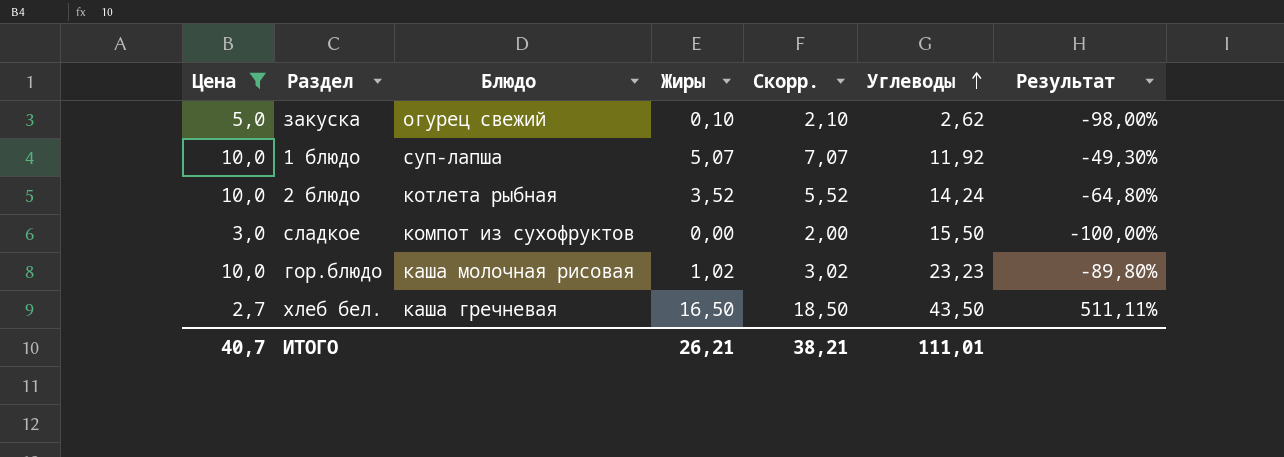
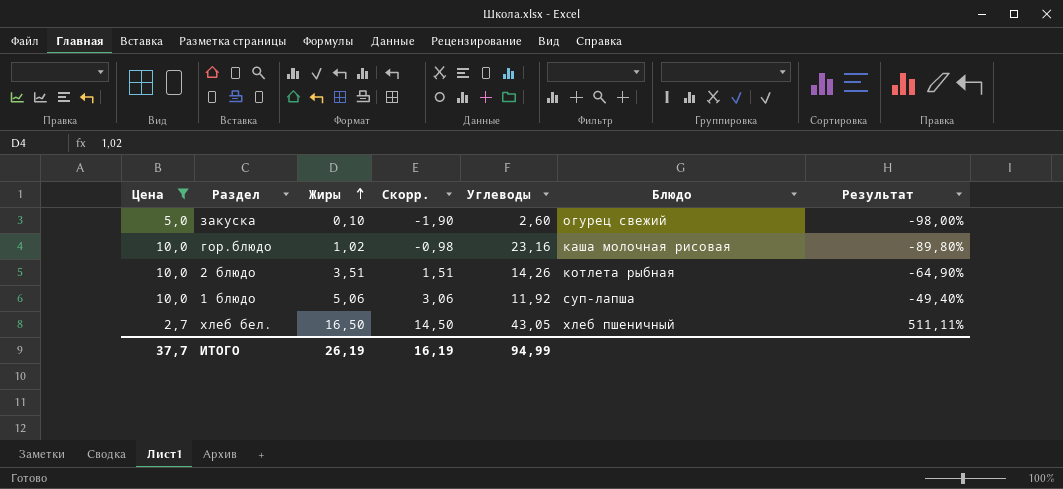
row order: Углеводы ascending -> Жиры ascending
column Скорр. | formula: [Жиры] + 2 -> [Жиры] - 2
column Блюдо | position: 3 -> 6
row сладкое: 3,0 | компот из сухофруктов | 0,00 | 2,00 | 15,50 | -100,00% -> none
закуска | Углеводы: 2,62 -> 2,60
гор.блюдо | Углеводы: 23,23 -> 23,16
2 блюдо | Жиры: 3,52 -> 3,51
2 блюдо | Углеводы: 14,24 -> 14,26
2 блюдо | Результат: -64,80% -> -64,90%
1 блюдо | Жиры: 5,07 -> 5,06
1 блюдо | Результат: -49,30% -> -49,40%
хлеб бел. | Углеводы: 43,50 -> 43,05
хлеб бел. | Блюдо: каша гречневая -> хлеб пшеничный
ИТОГО | Цена: 40,7 -> 37,7
ИТОГО | Жиры: 26,21 -> 26,19
ИТОГО | Скорр.: 38,21 -> 16,19
ИТОГО | Углеводы: 111,01 -> 94,99

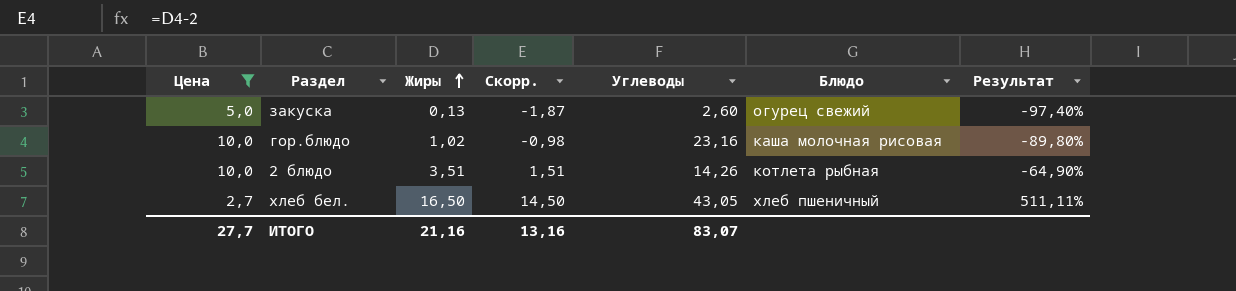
row 1 блюдо: 10,0 | 5,06 | 3,06 | 11,92 | суп-лапша | -49,40% -> none
закуска | Жиры: 0,10 -> 0,13
закуска | Скорр.: -1,90 -> -1,87
закуска | Результат: -98,00% -> -97,40%
ИТОГО | Цена: 37,7 -> 27,7
ИТОГО | Жиры: 26,19 -> 21,16
ИТОГО | Скорр.: 16,19 -> 13,16
ИТОГО | Углеводы: 94,99 -> 83,07

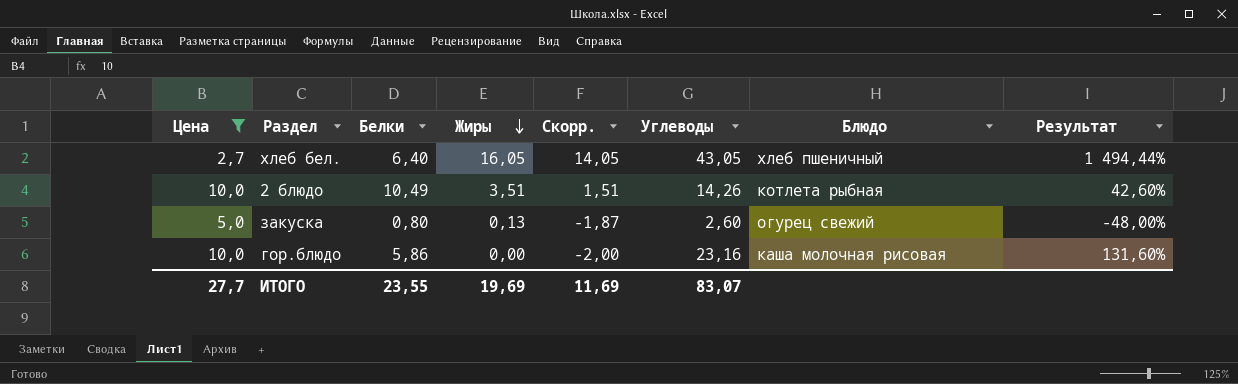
row order: Жиры ascending -> Жиры descending
column Белки | position: none -> 3
column Результат | formula: ([Жиры] - [Цена]) / [Цена] -> ([Углеводы] - [Цена]) / [Цена]
хлеб бел. | Жиры: 16,50 -> 16,05
хлеб бел. | Скорр.: 14,50 -> 14,05
гор.блюдо | Жиры: 1,02 -> 0,00
гор.блюдо | Скорр.: -0,98 -> -2,00
ИТОГО | Жиры: 21,16 -> 19,69
ИТОГО | Скорр.: 13,16 -> 11,69

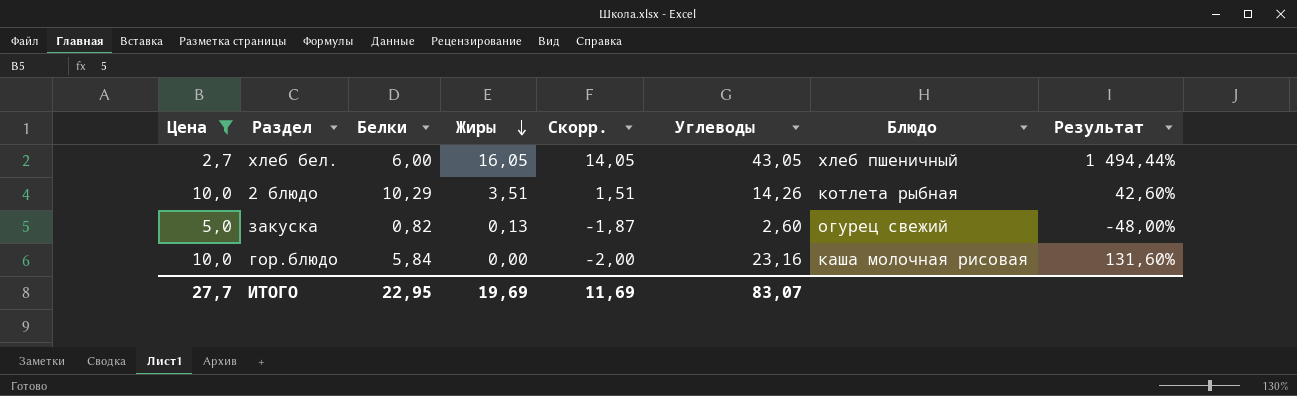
хлеб бел. | Белки: 6,40 -> 6,00
2 блюдо | Белки: 10,49 -> 10,29
закуска | Белки: 0,80 -> 0,82
гор.блюдо | Белки: 5,86 -> 5,84
ИТОГО | Белки: 23,55 -> 22,95

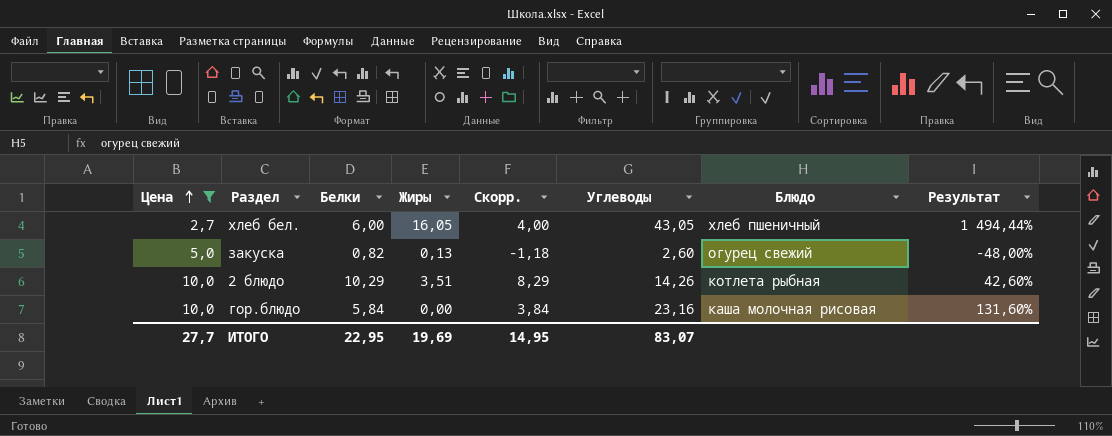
row order: Жиры descending -> Цена ascending
column Скорр. | formula: [Жиры] - 2 -> [Белки] - 2
ИТОГО | Скорр.: 11,69 -> 14,95

